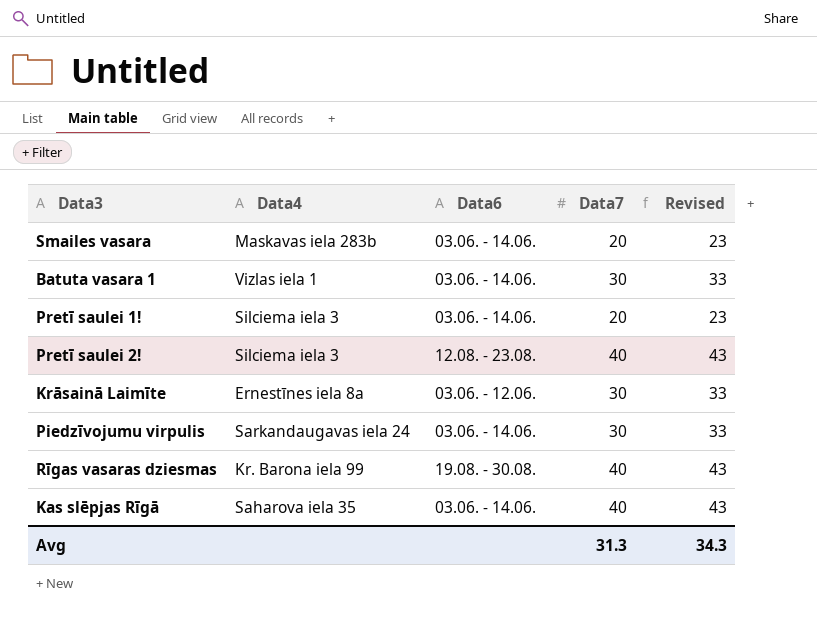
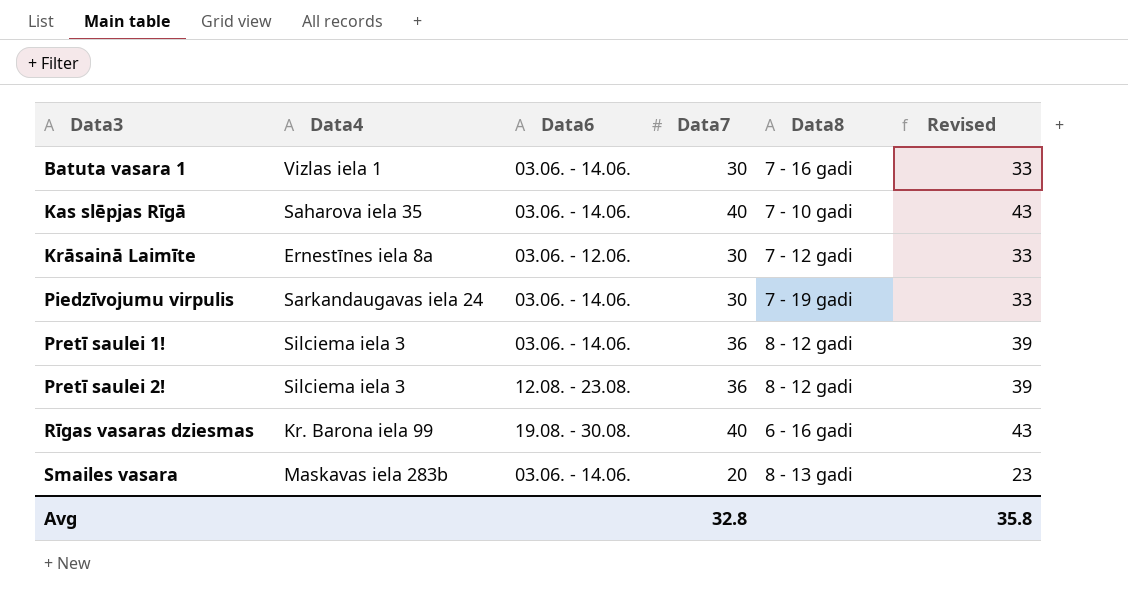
row order: none -> Data3 ascending
column Data8 | position: none -> 5
Pretī saulei 1! | Data7: 20 -> 36
Pretī saulei 1! | Revised: 23 -> 39
Pretī saulei 2! | Data7: 40 -> 36
Pretī saulei 2! | Revised: 43 -> 39
Avg | Data7: 31.3 -> 32.8
Avg | Revised: 34.3 -> 35.8

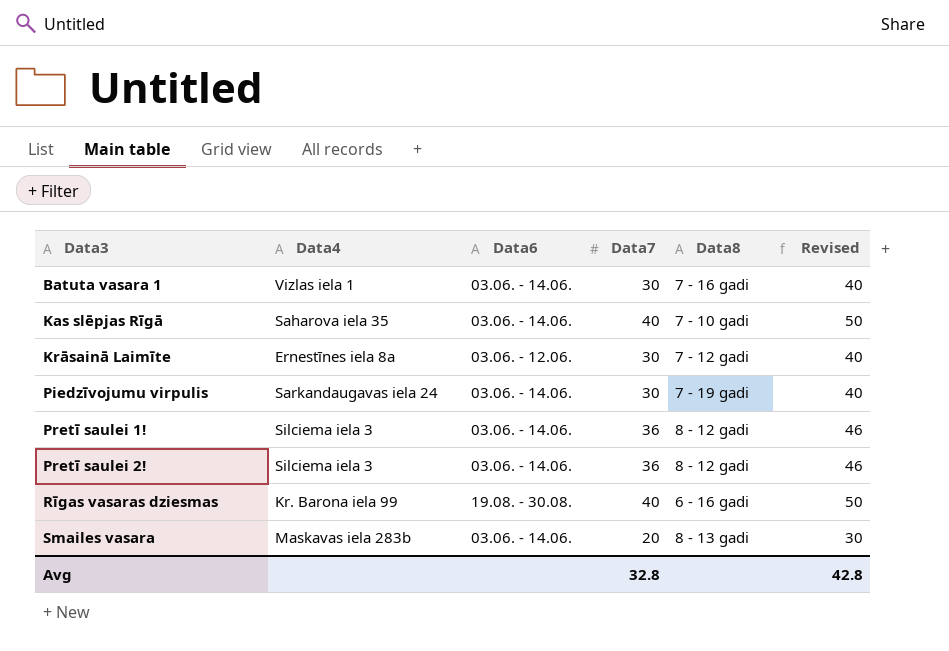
column Revised | formula: [Data7] + 3 -> [Data7] + 10
Pretī saulei 2! | Data6: 12.08. - 23.08. -> 03.06. - 14.06.
Avg | Revised: 35.8 -> 42.8

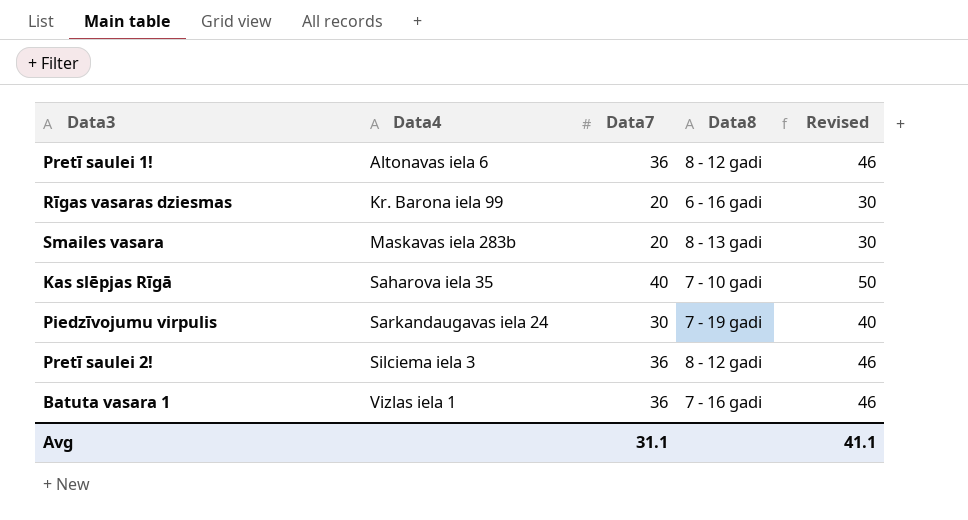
row order: Data3 ascending -> Data4 ascending
column Data6 | position: 3 -> none
row Krāsainā Laimīte: Ernestīnes iela 8a | 03.06. - 12.06. | 30 | 7 - 12 gadi | 40 -> none
Pretī saulei 1! | Data4: Silciema iela 3 -> Altonavas iela 6
Rīgas vasaras dziesmas | Data7: 40 -> 20
Rīgas vasaras dziesmas | Revised: 50 -> 30
Batuta vasara 1 | Data7: 30 -> 36
Batuta vasara 1 | Revised: 40 -> 46
Avg | Data7: 32.8 -> 31.1
Avg | Revised: 42.8 -> 41.1

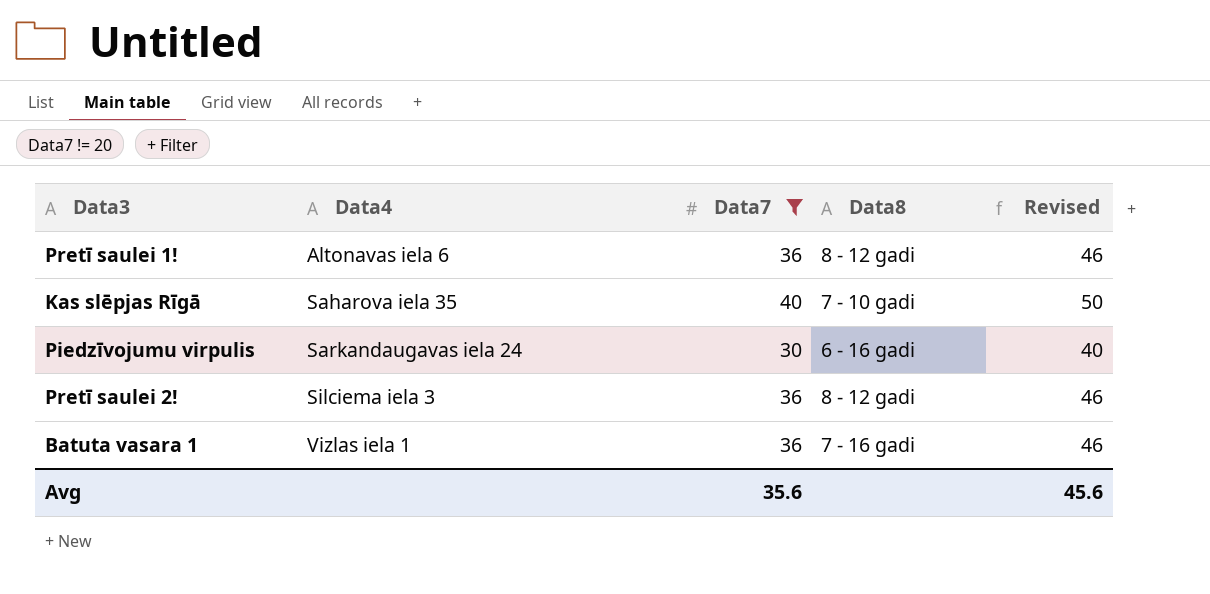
filter: none -> Data7 != 20
Piedzīvojumu virpulis | Data8: 7 - 19 gadi -> 6 - 16 gadi
Avg | Data7: 31.1 -> 35.6
Avg | Revised: 41.1 -> 45.6

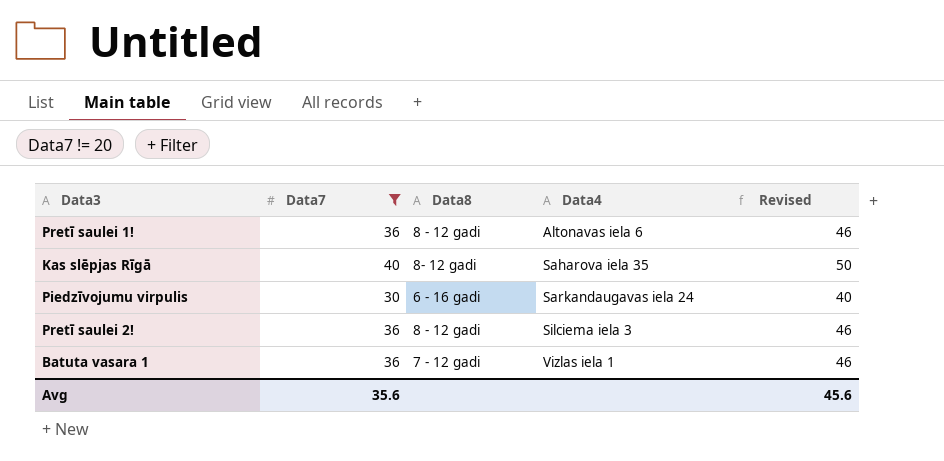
column Data4 | position: 2 -> 4
Kas slēpjas Rīgā | Data8: 7 - 10 gadi -> 8- 12 gadi
Batuta vasara 1 | Data8: 7 - 16 gadi -> 7 - 12 gadi

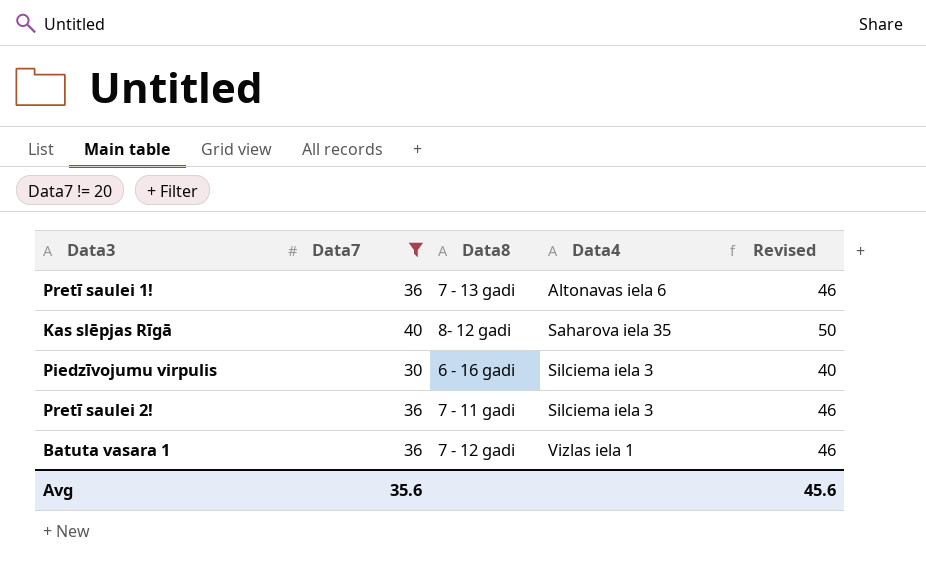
Pretī saulei 1! | Data8: 8 - 12 gadi -> 7 - 13 gadi
Piedzīvojumu virpulis | Data4: Sarkandaugavas iela 24 -> Silciema iela 3
Pretī saulei 2! | Data8: 8 - 12 gadi -> 7 - 11 gadi

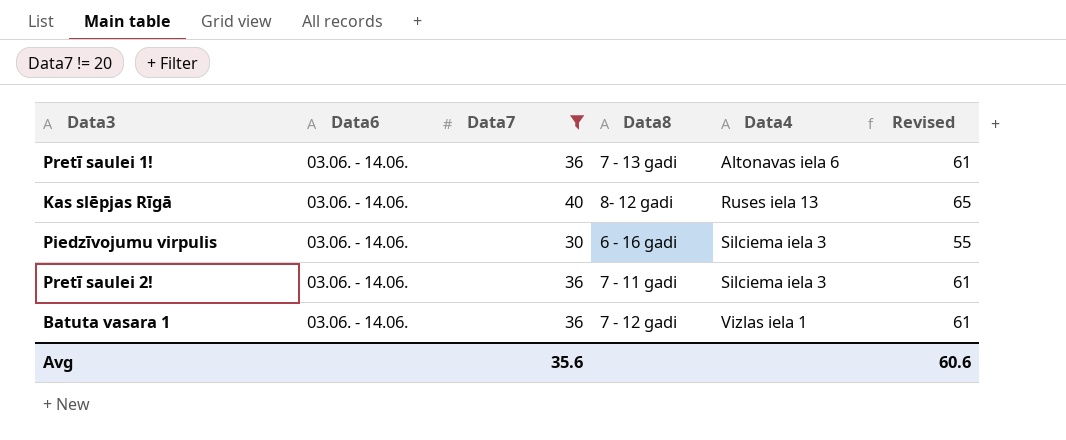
column Data6 | position: none -> 2
column Revised | formula: [Data7] + 10 -> [Data7] + 25
Kas slēpjas Rīgā | Data4: Saharova iela 35 -> Ruses iela 13
Avg | Revised: 45.6 -> 60.6

